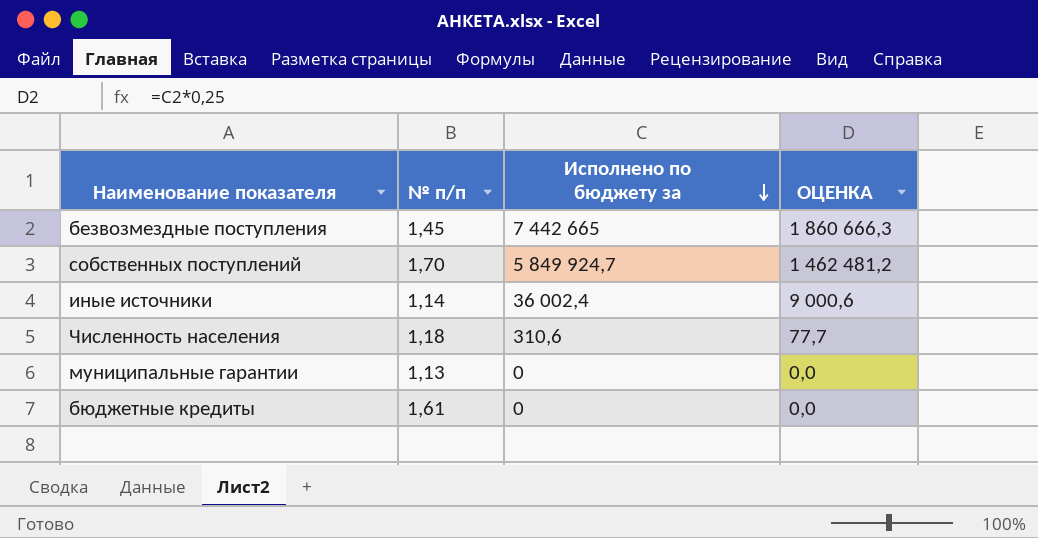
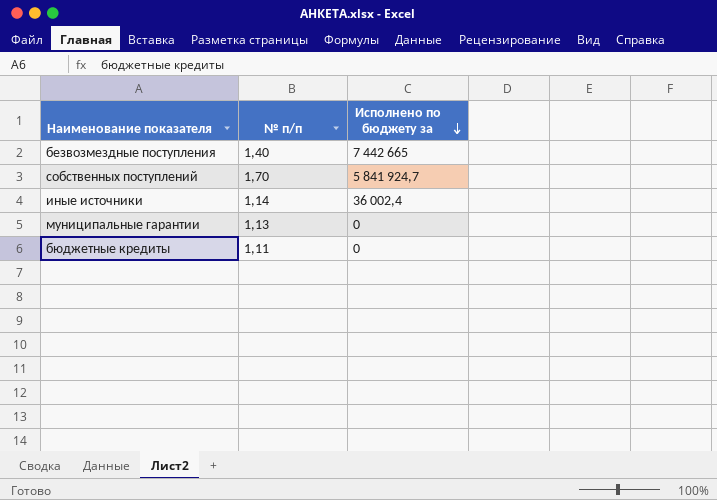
column ОЦЕНКА | formula: [Исполнено по бюджету за] * 0,25 -> none
row Численность населения: 1,18 | 310,6 | 77,7 -> none
безвозмездные поступления | № п/п: 1,45 -> 1,40
собственных поступлений | Исполнено по бюджету за: 5 849 924,7 -> 5 841 924,7
бюджетные кредиты | № п/п: 1,61 -> 1,11

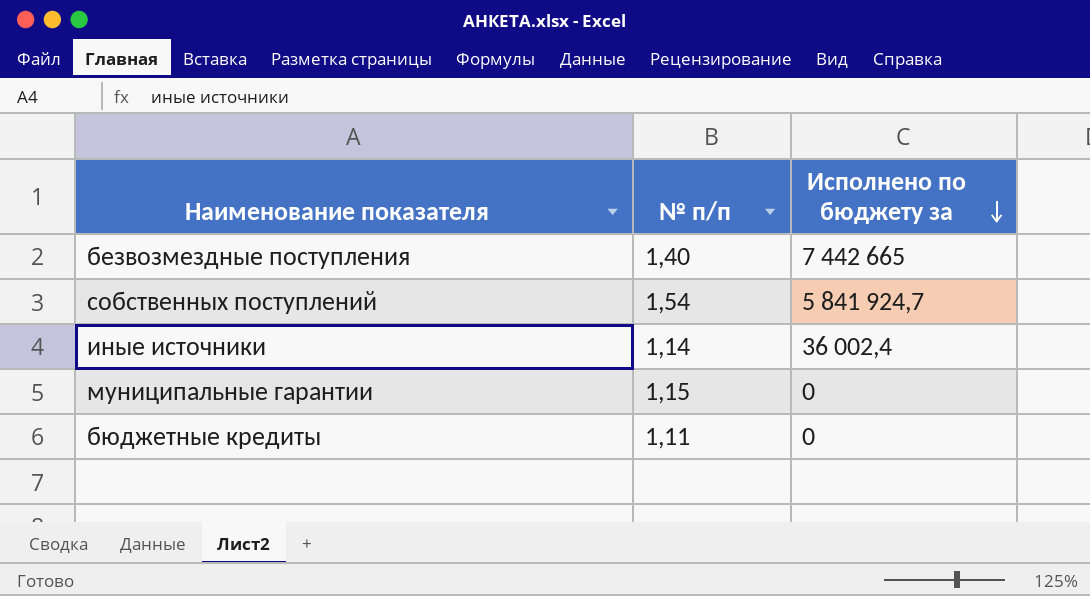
собственных поступлений | № п/п: 1,70 -> 1,54
муниципальные гарантии | № п/п: 1,13 -> 1,15

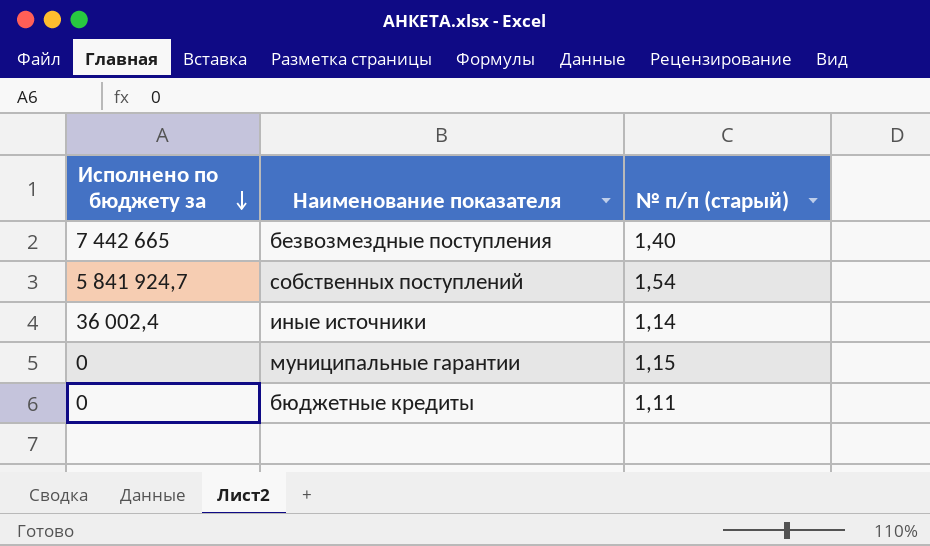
column Исполнено по бюджету за | position: 3 -> 1
column name: № п/п -> № п/п (старый)

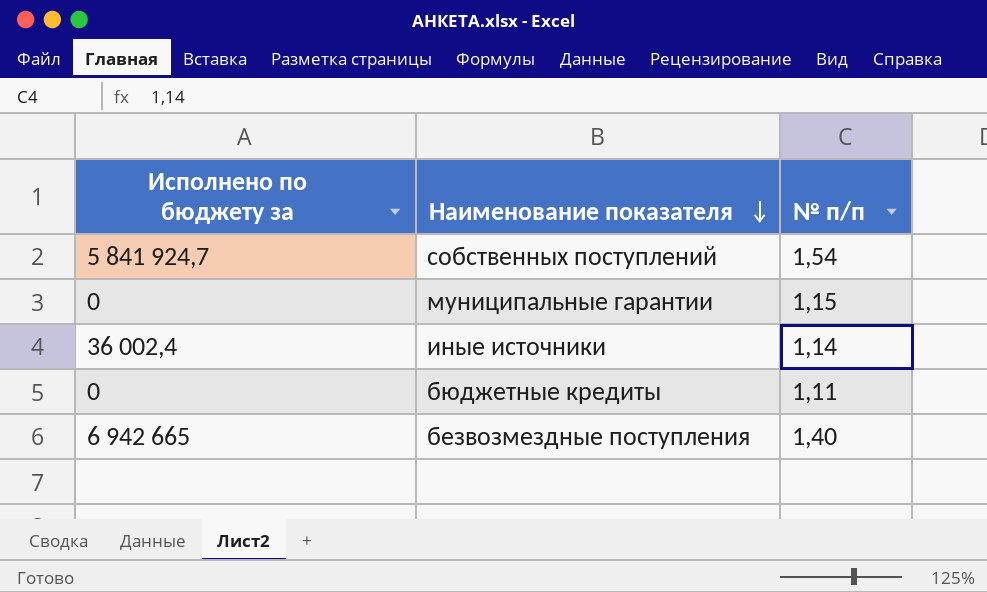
row order: Исполнено по бюджету за descending -> Наименование показателя descending
column name: № п/п (старый) -> № п/п
безвозмездные поступления | Исполнено по бюджету за: 7 442 665 -> 6 942 665

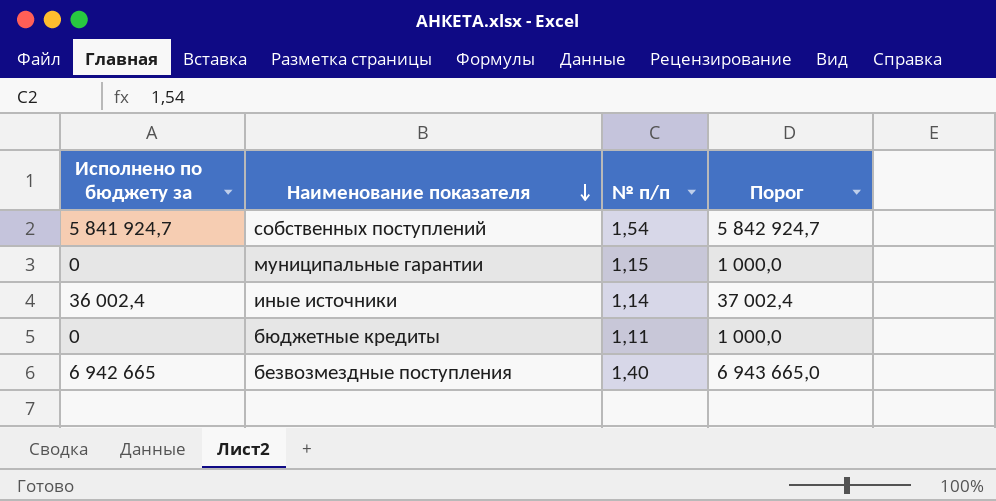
column Порог | formula: none -> [Исполнено по бюджету за] + 1000

